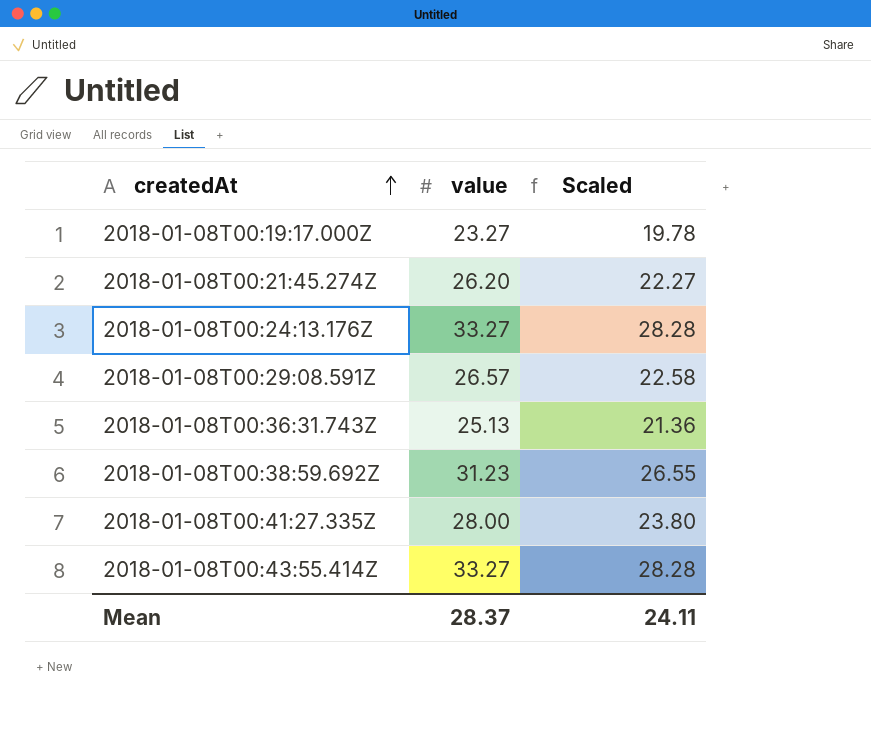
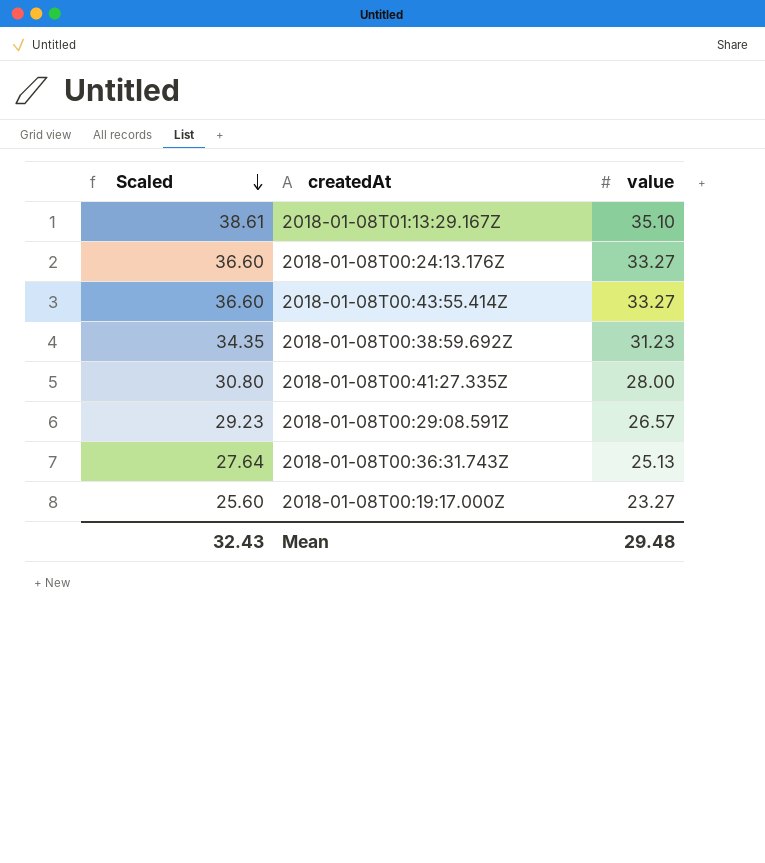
row order: createdAt ascending -> Scaled descending
column Scaled | formula: [value] * 0.85 -> [value] * 1.1
column Scaled | position: 3 -> 1
row 2018-01-08T00:21:45.274Z: 26.20 | 22.27 -> none
row 2018-01-08T01:13:29.167Z: none -> 38.61 | 35.10
Mean | Scaled: 24.11 -> 32.43
Mean | value: 28.37 -> 29.48

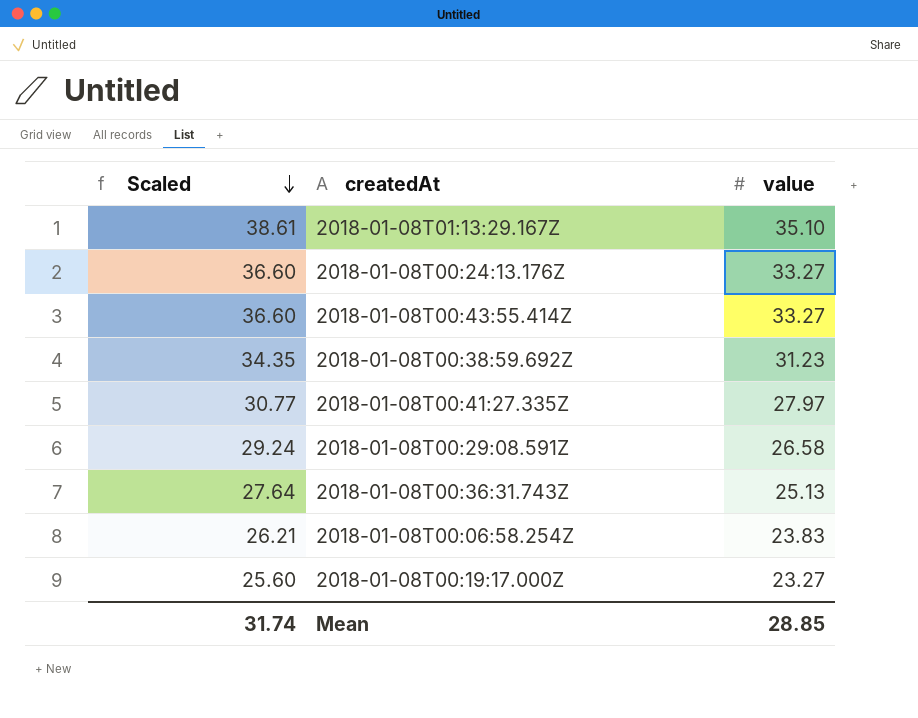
2018-01-08T00:41:27.335Z | Scaled: 30.80 -> 30.77
2018-01-08T00:41:27.335Z | value: 28.00 -> 27.97
2018-01-08T00:29:08.591Z | Scaled: 29.23 -> 29.24
2018-01-08T00:29:08.591Z | value: 26.57 -> 26.58
row 2018-01-08T00:06:58.254Z: none -> 26.21 | 23.83
Mean | Scaled: 32.43 -> 31.74
Mean | value: 29.48 -> 28.85

